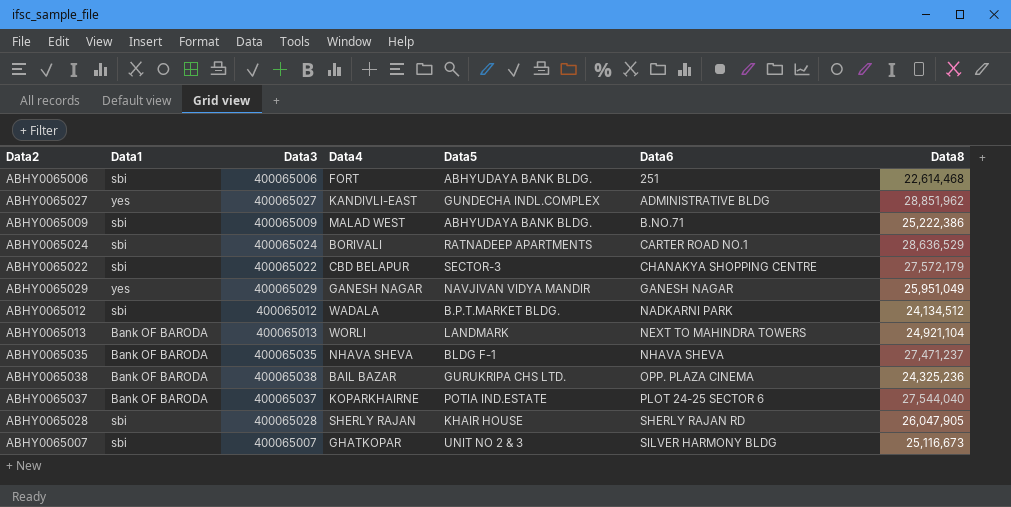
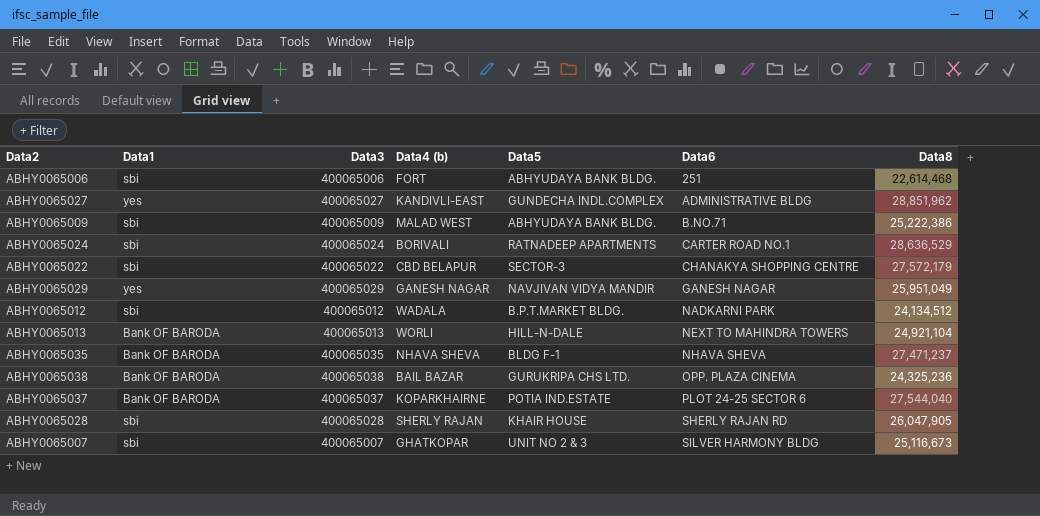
column name: Data4 -> Data4 (b)
ABHY0065013 | Data5: LANDMARK -> HILL-N-DALE

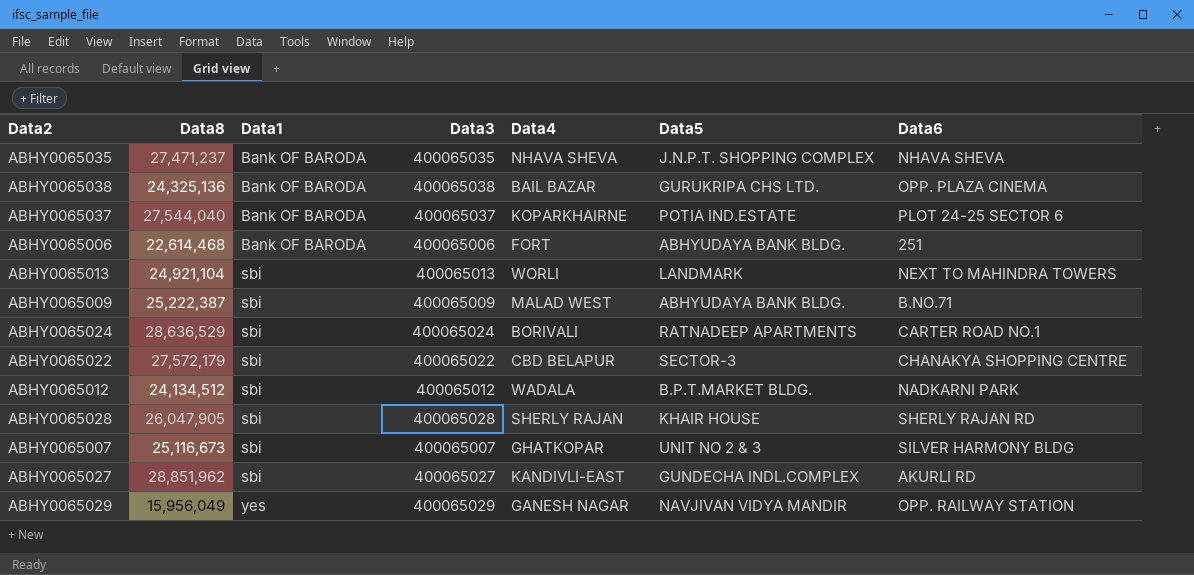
row order: Data6 ascending -> Data1 ascending
column Data8 | position: 7 -> 2
column name: Data4 (b) -> Data4
ABHY0065035 | Data5: BLDG F-1 -> J.N.P.T. SHOPPING COMPLEX
ABHY0065038 | Data8: 24,325,236 -> 24,325,136
ABHY0065006 | Data1: sbi -> Bank OF BARODA
ABHY0065013 | Data1: Bank OF BARODA -> sbi
ABHY0065013 | Data5: HILL-N-DALE -> LANDMARK
ABHY0065009 | Data8: 25,222,386 -> 25,222,387
ABHY0065027 | Data1: yes -> sbi
ABHY0065027 | Data6: ADMINISTRATIVE BLDG -> AKURLI RD
ABHY0065029 | Data8: 25,951,049 -> 15,956,049
ABHY0065029 | Data6: GANESH NAGAR -> OPP. RAILWAY STATION

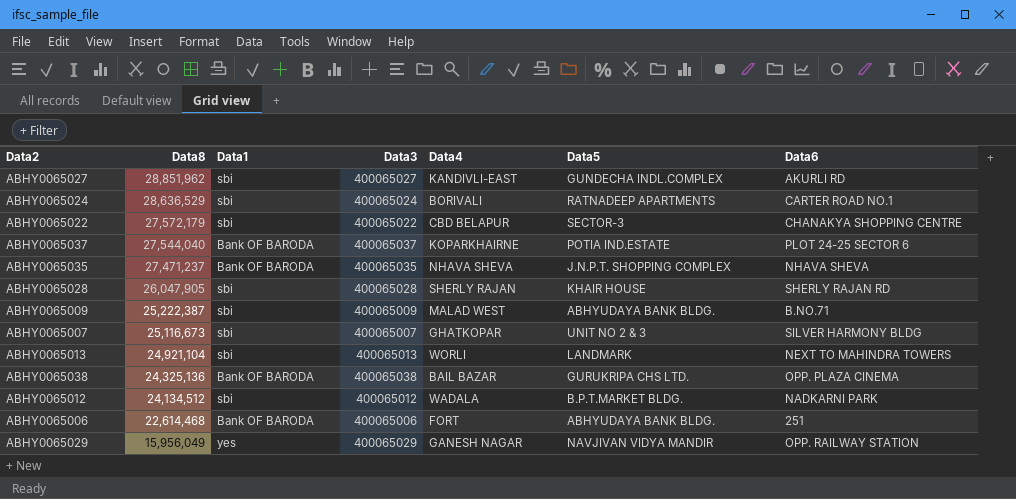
row order: Data1 ascending -> Data8 descending

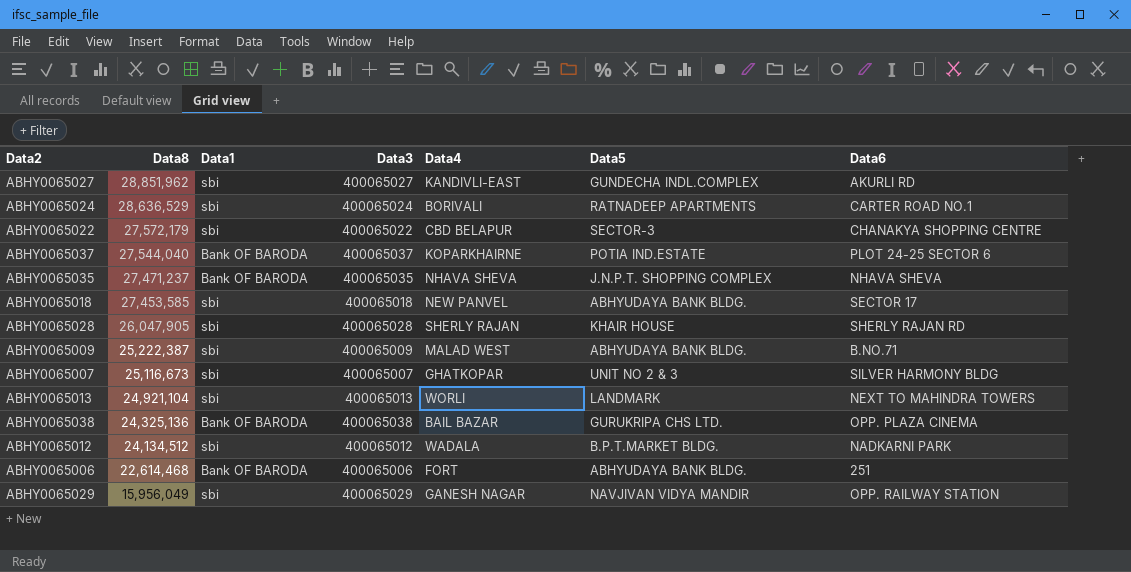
row ABHY0065018: none -> 27,453,585 | sbi | 400065018 | NEW PANVEL | ABHYUDAYA BANK BLDG. | SECTOR 17
ABHY0065029 | Data1: yes -> sbi

